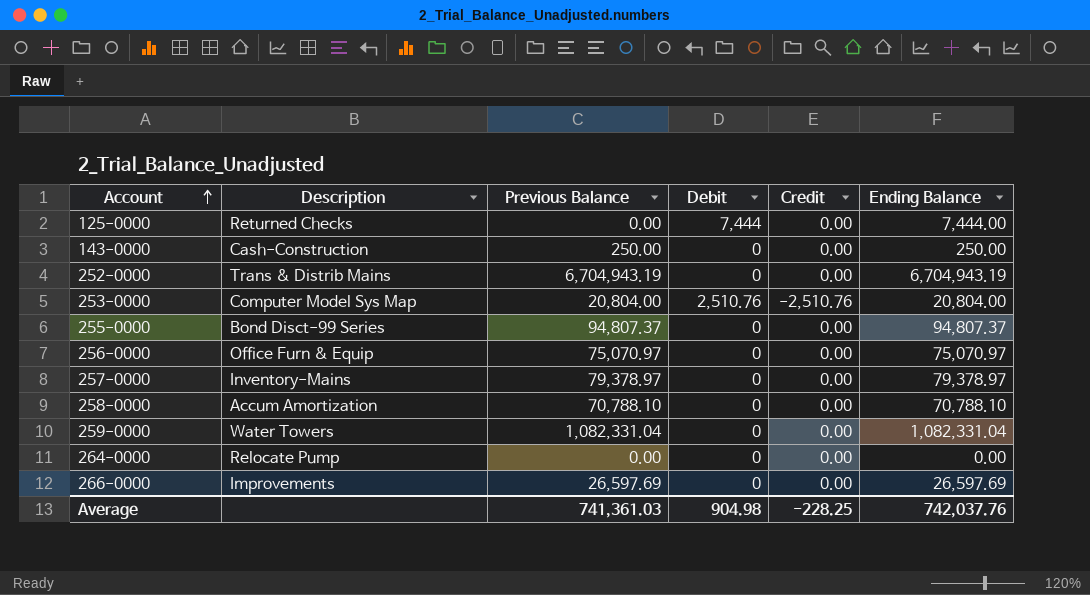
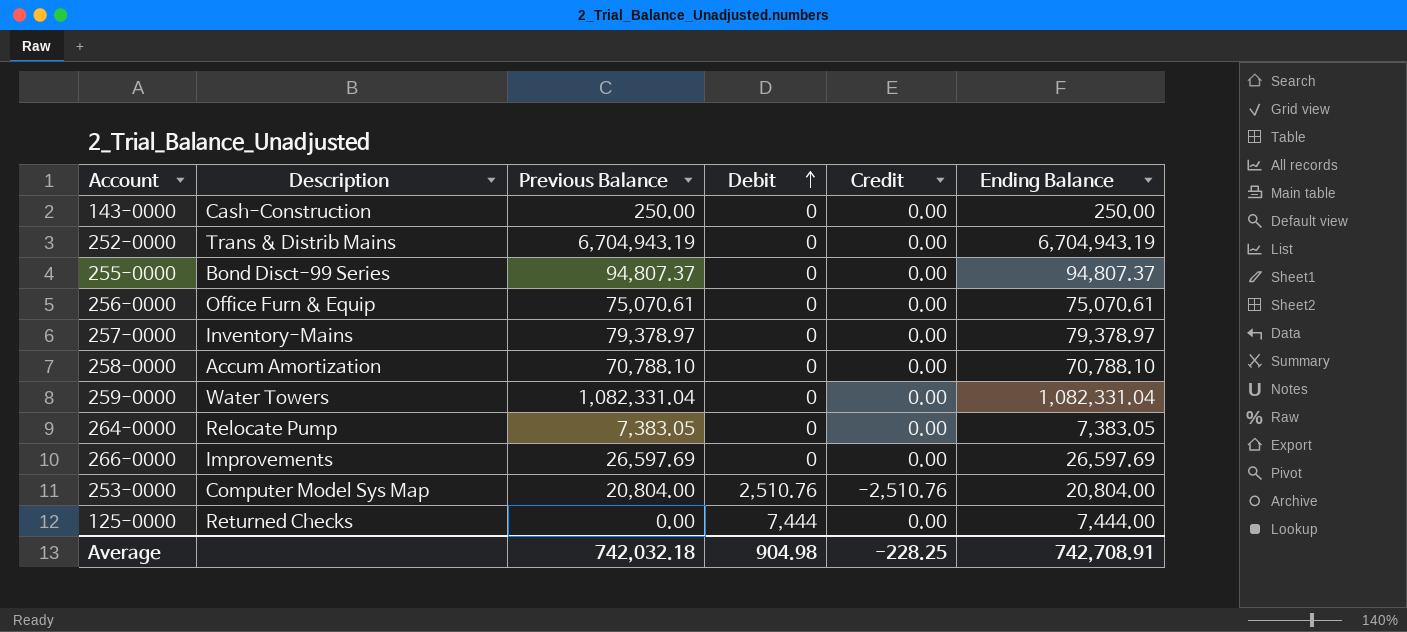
row order: Account ascending -> Debit ascending
256-0000 | Previous Balance: 75,070.97 -> 75,070.61
256-0000 | Ending Balance: 75,070.97 -> 75,070.61
264-0000 | Previous Balance: 0.00 -> 7,383.05
264-0000 | Ending Balance: 0.00 -> 7,383.05
Average | Previous Balance: 741,361.03 -> 742,032.18
Average | Ending Balance: 742,037.76 -> 742,708.91

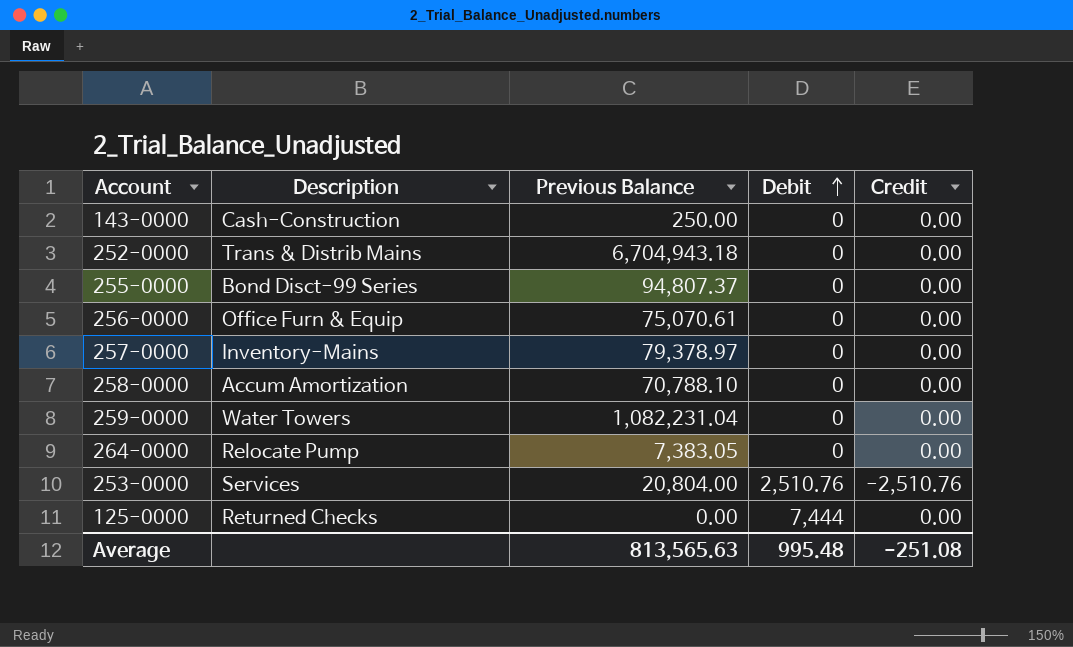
column Ending Balance | formula: [Previous Balance] + [Debit] + [Credit] -> none
row 266-0000: Improvements | 26,597.69 | 0 | 0.00 | 26,597.69 -> none
252-0000 | Previous Balance: 6,704,943.19 -> 6,704,943.18
259-0000 | Previous Balance: 1,082,331.04 -> 1,082,231.04
253-0000 | Description: Computer Model Sys Map -> Services
Average | Previous Balance: 742,032.18 -> 813,565.63
Average | Debit: 904.98 -> 995.48
Average | Credit: -228.25 -> -251.08

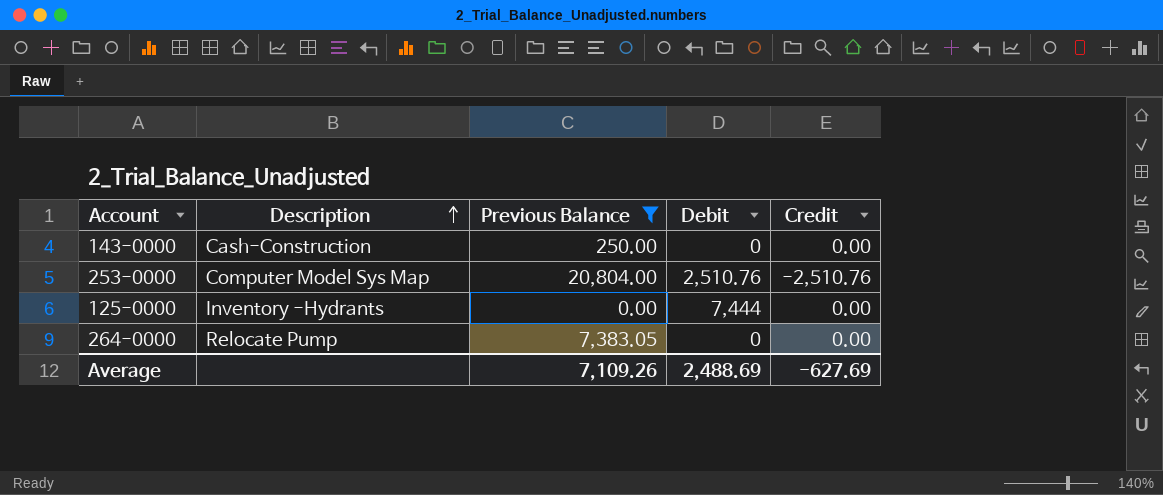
filter: none -> Previous Balance <= 20,804.00
row order: Debit ascending -> Description ascending
253-0000 | Description: Services -> Computer Model Sys Map
125-0000 | Description: Returned Checks -> Inventory -Hydrants
Average | Previous Balance: 813,565.63 -> 7,109.26
Average | Debit: 995.48 -> 2,488.69
Average | Credit: -251.08 -> -627.69

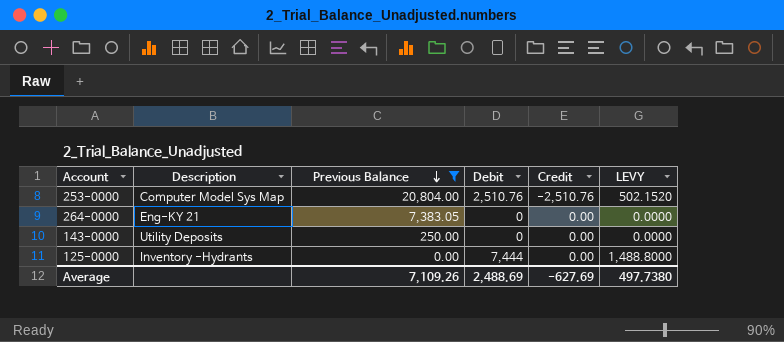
row order: Description ascending -> Previous Balance descending
column LEVY | formula: none -> [Debit] * 0.2
264-0000 | Description: Relocate Pump -> Eng-KY 21
143-0000 | Description: Cash-Construction -> Utility Deposits

